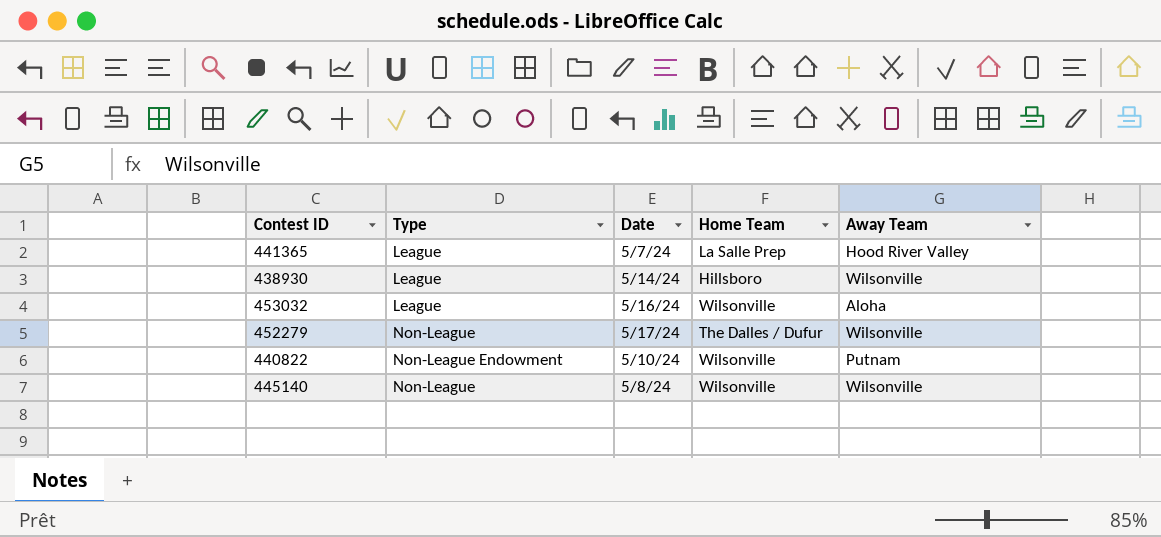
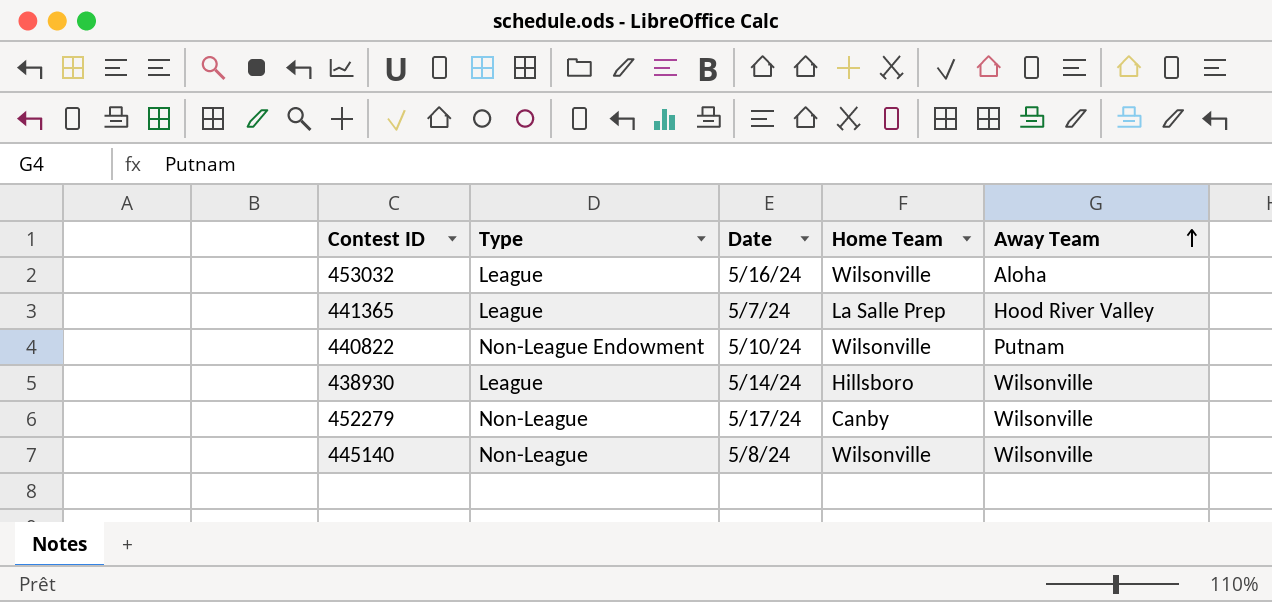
row order: none -> Away Team ascending
452279 | Home Team: The Dalles / Dufur -> Canby

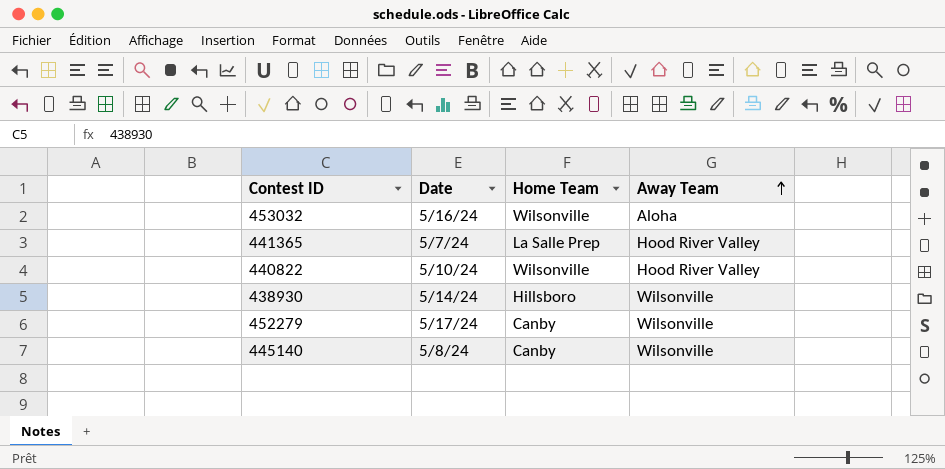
column Type | position: 2 -> none
440822 | Away Team: Putnam -> Hood River Valley
445140 | Home Team: Wilsonville -> Canby

